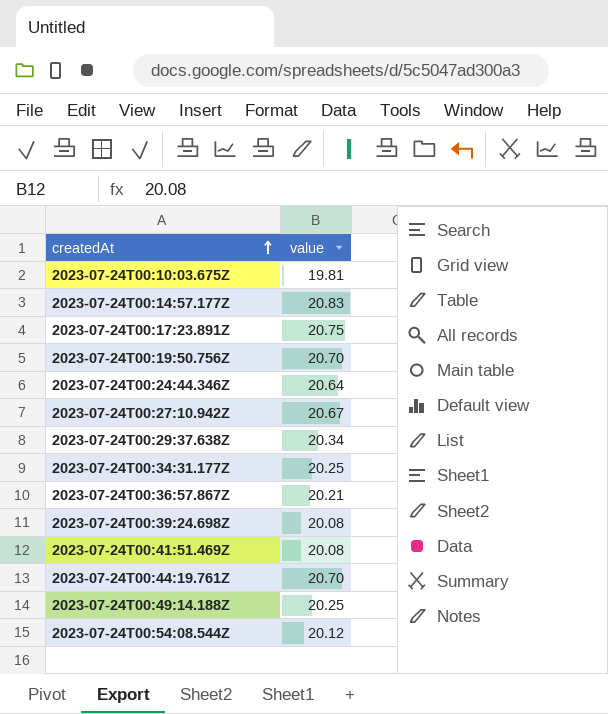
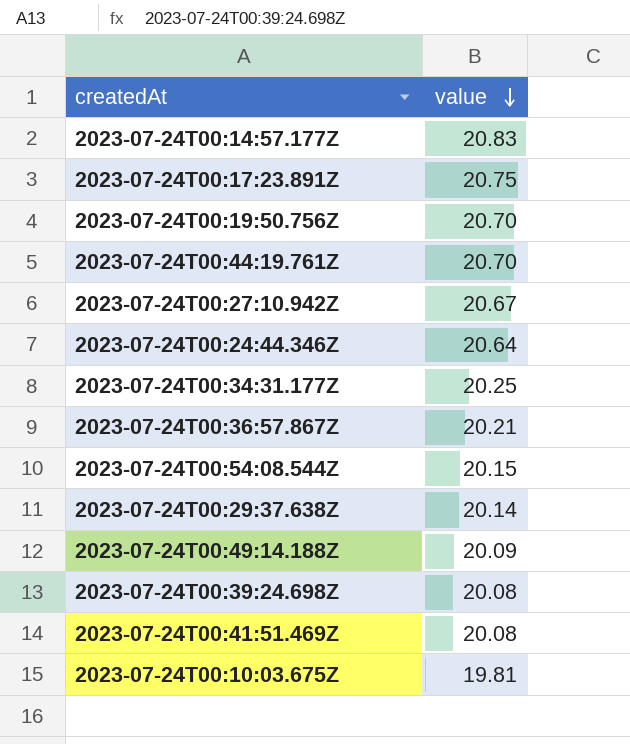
row order: createdAt ascending -> value descending
2023-07-24T00:54:08.544Z | value: 20.12 -> 20.15
2023-07-24T00:29:37.638Z | value: 20.34 -> 20.14
2023-07-24T00:49:14.188Z | value: 20.25 -> 20.09

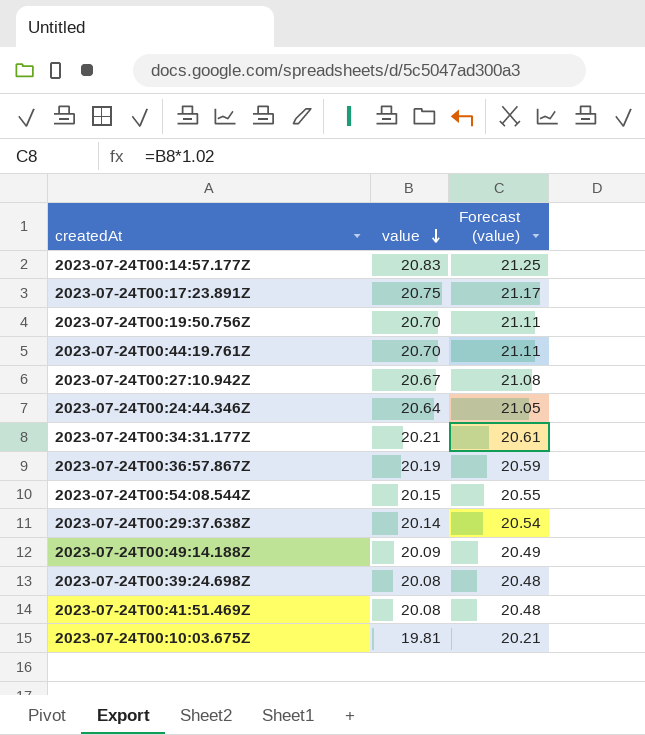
column Forecast (value) | formula: none -> [value] * 1.02
2023-07-24T00:34:31.177Z | value: 20.25 -> 20.21
2023-07-24T00:36:57.867Z | value: 20.21 -> 20.19

